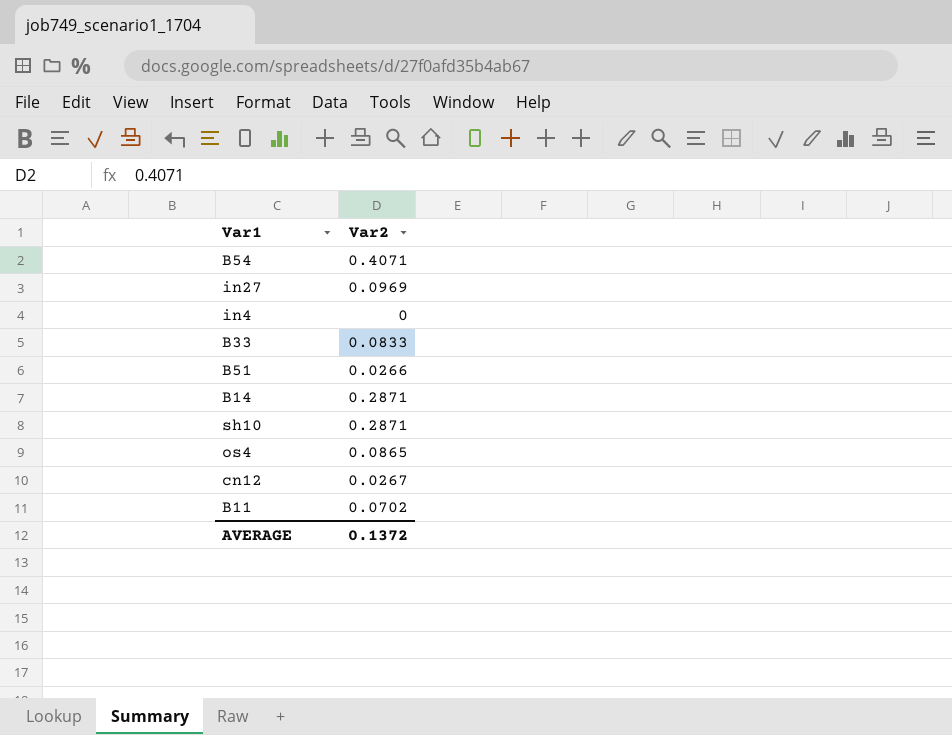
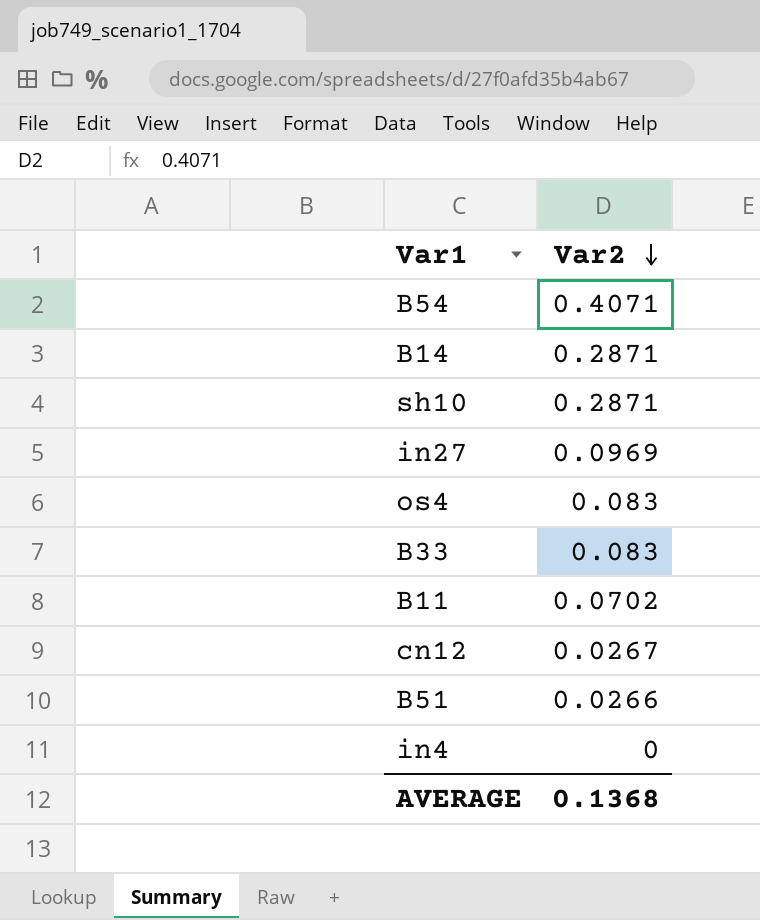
row order: none -> Var2 descending
os4 | Var2: 0.0865 -> 0.083
B33 | Var2: 0.0833 -> 0.083
AVERAGE | Var2: 0.1372 -> 0.1368

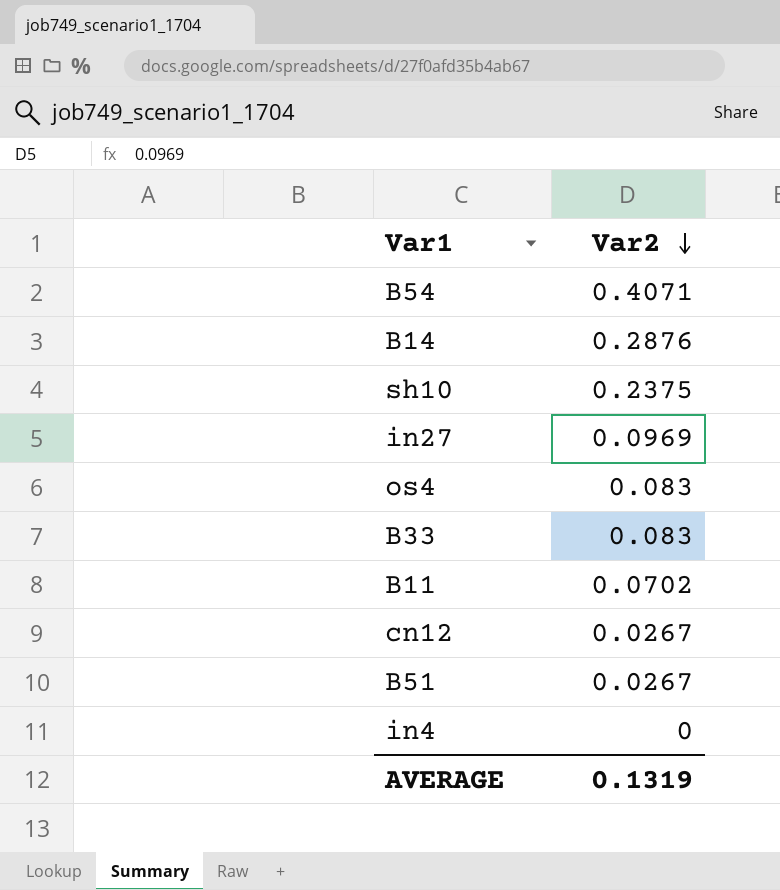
B14 | Var2: 0.2871 -> 0.2876
sh10 | Var2: 0.2871 -> 0.2375
B51 | Var2: 0.0266 -> 0.0267
AVERAGE | Var2: 0.1368 -> 0.1319

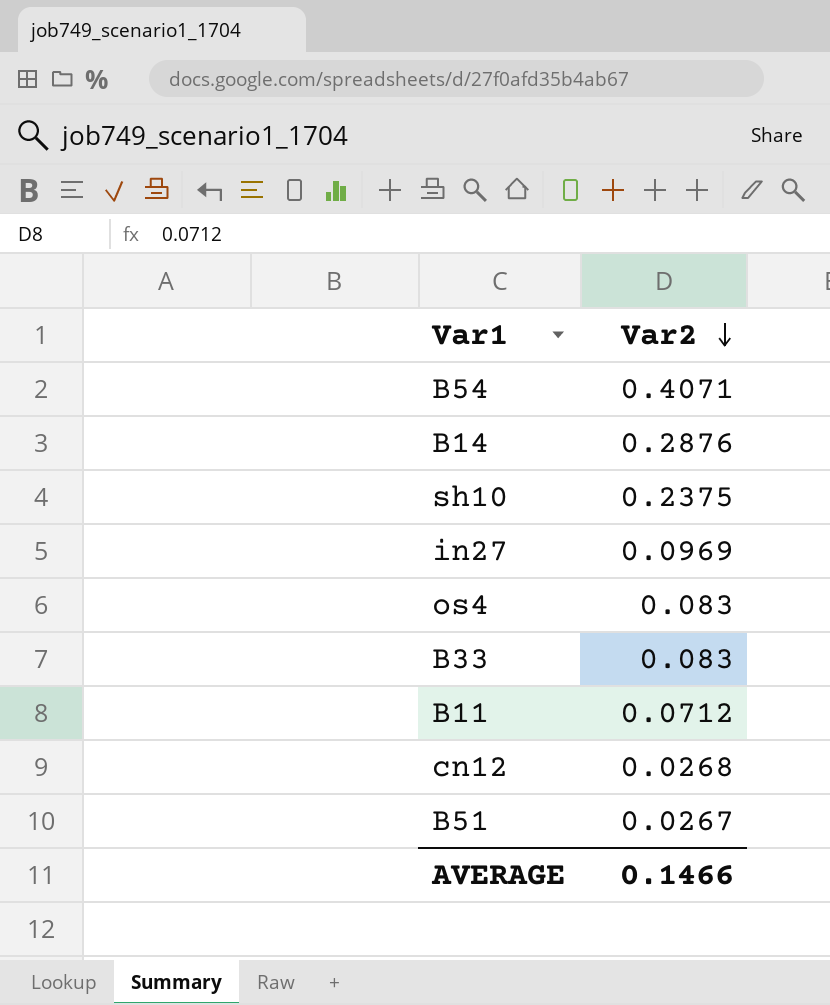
row in4: 0 -> none
B11 | Var2: 0.0702 -> 0.0712
cn12 | Var2: 0.0267 -> 0.0268
AVERAGE | Var2: 0.1319 -> 0.1466

